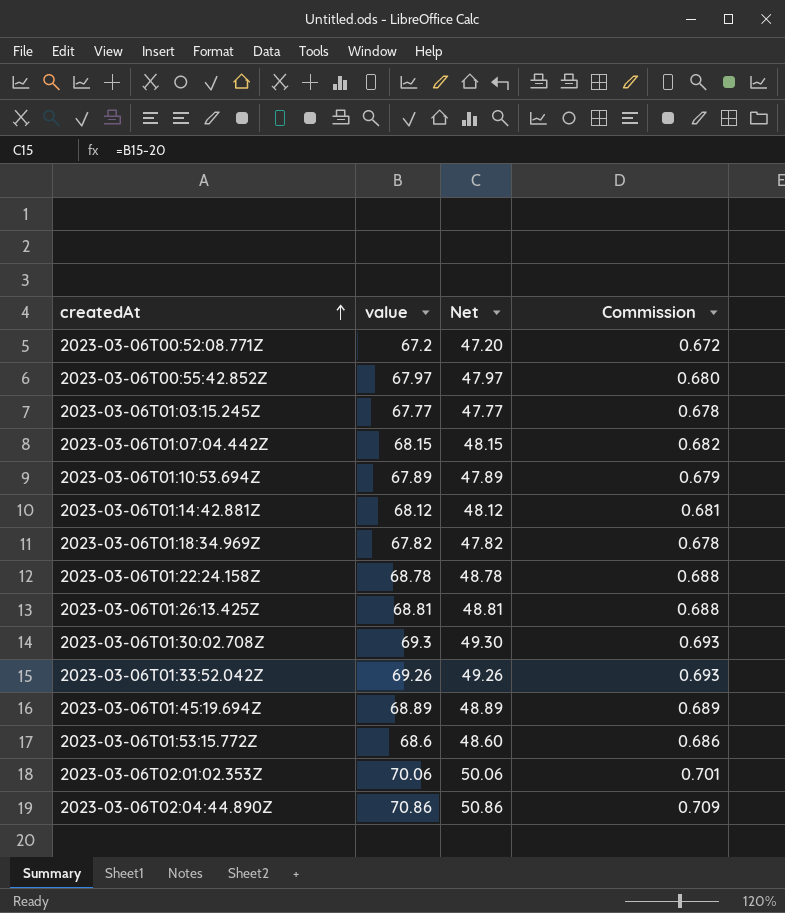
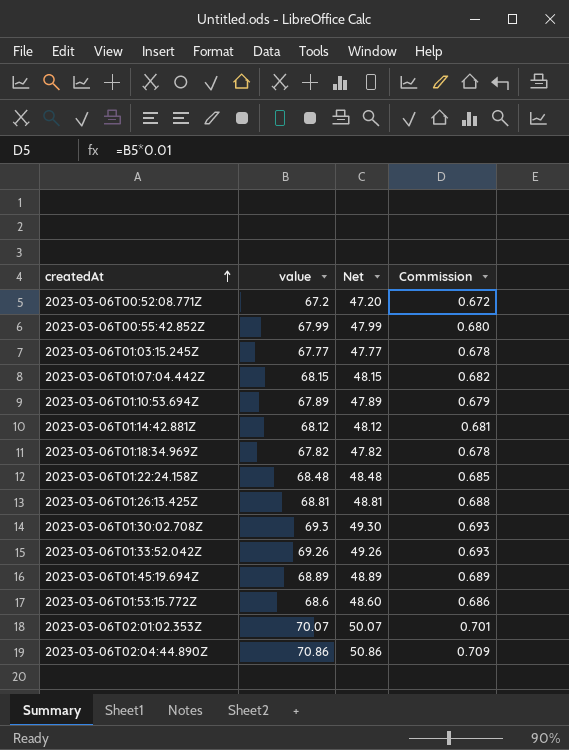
2023-03-06T00:55:42.852Z | value: 67.97 -> 67.99
2023-03-06T00:55:42.852Z | Net: 47.97 -> 47.99
2023-03-06T01:22:24.158Z | value: 68.78 -> 68.48
2023-03-06T01:22:24.158Z | Net: 48.78 -> 48.48
2023-03-06T01:22:24.158Z | Commission: 0.688 -> 0.685
2023-03-06T02:01:02.353Z | value: 70.06 -> 70.07
2023-03-06T02:01:02.353Z | Net: 50.06 -> 50.07

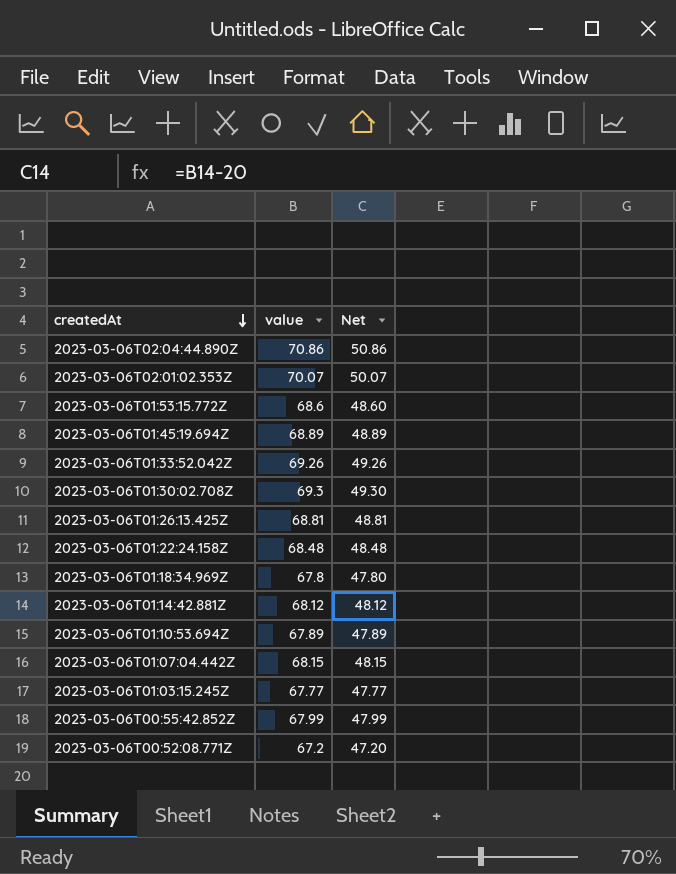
row order: createdAt ascending -> createdAt descending
column Commission | formula: [value] * 0.01 -> none
2023-03-06T01:18:34.969Z | value: 67.82 -> 67.8
2023-03-06T01:18:34.969Z | Net: 47.82 -> 47.80

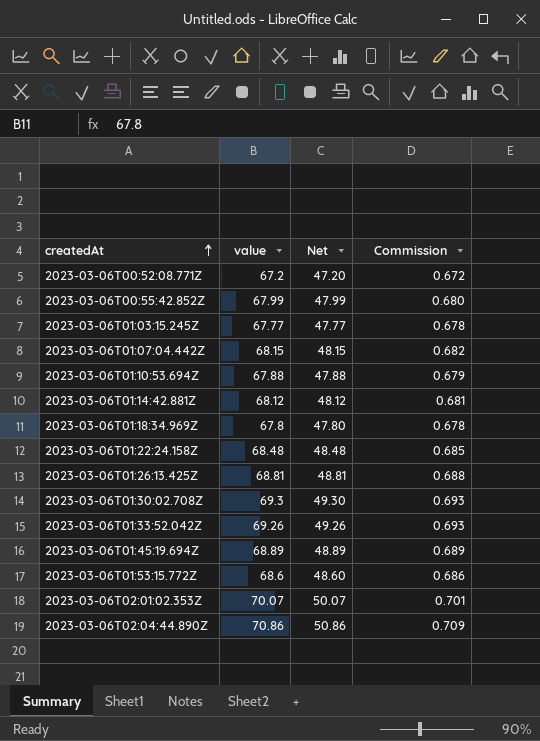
row order: createdAt descending -> createdAt ascending
column Commission | formula: none -> [value] * 0.01
2023-03-06T01:10:53.694Z | value: 67.89 -> 67.88
2023-03-06T01:10:53.694Z | Net: 47.89 -> 47.88

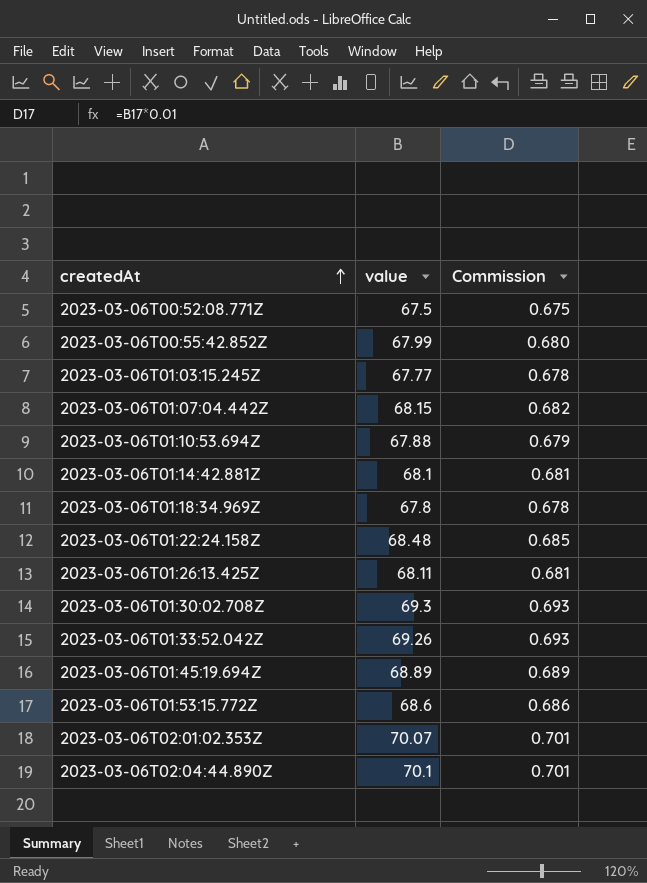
column Net | formula: [value] - 20 -> none
2023-03-06T00:52:08.771Z | value: 67.2 -> 67.5
2023-03-06T00:52:08.771Z | Commission: 0.672 -> 0.675
2023-03-06T01:14:42.881Z | value: 68.12 -> 68.1
2023-03-06T01:26:13.425Z | value: 68.81 -> 68.11
2023-03-06T01:26:13.425Z | Commission: 0.688 -> 0.681
2023-03-06T02:04:44.890Z | value: 70.86 -> 70.1
2023-03-06T02:04:44.890Z | Commission: 0.709 -> 0.701

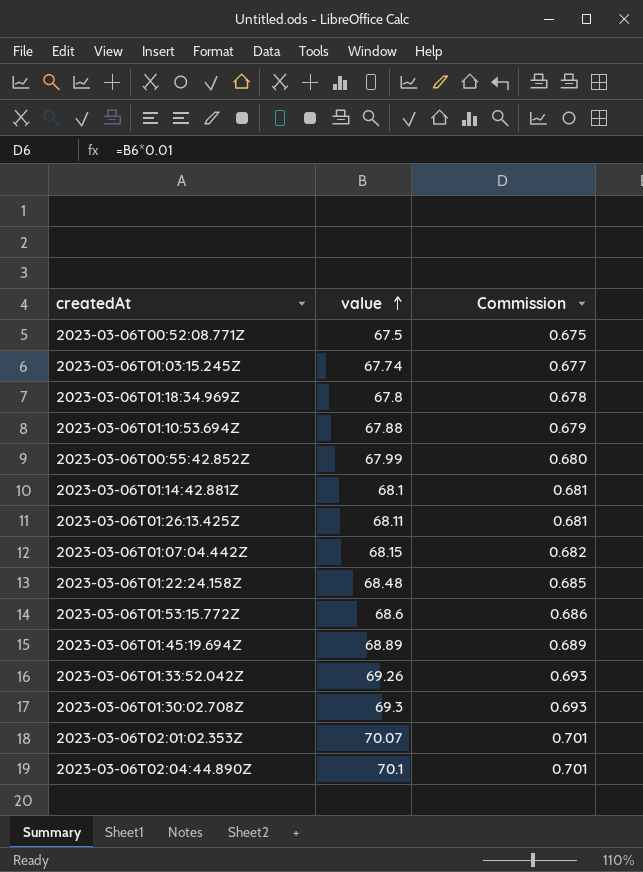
row order: createdAt ascending -> value ascending
2023-03-06T01:03:15.245Z | value: 67.77 -> 67.74
2023-03-06T01:03:15.245Z | Commission: 0.678 -> 0.677

